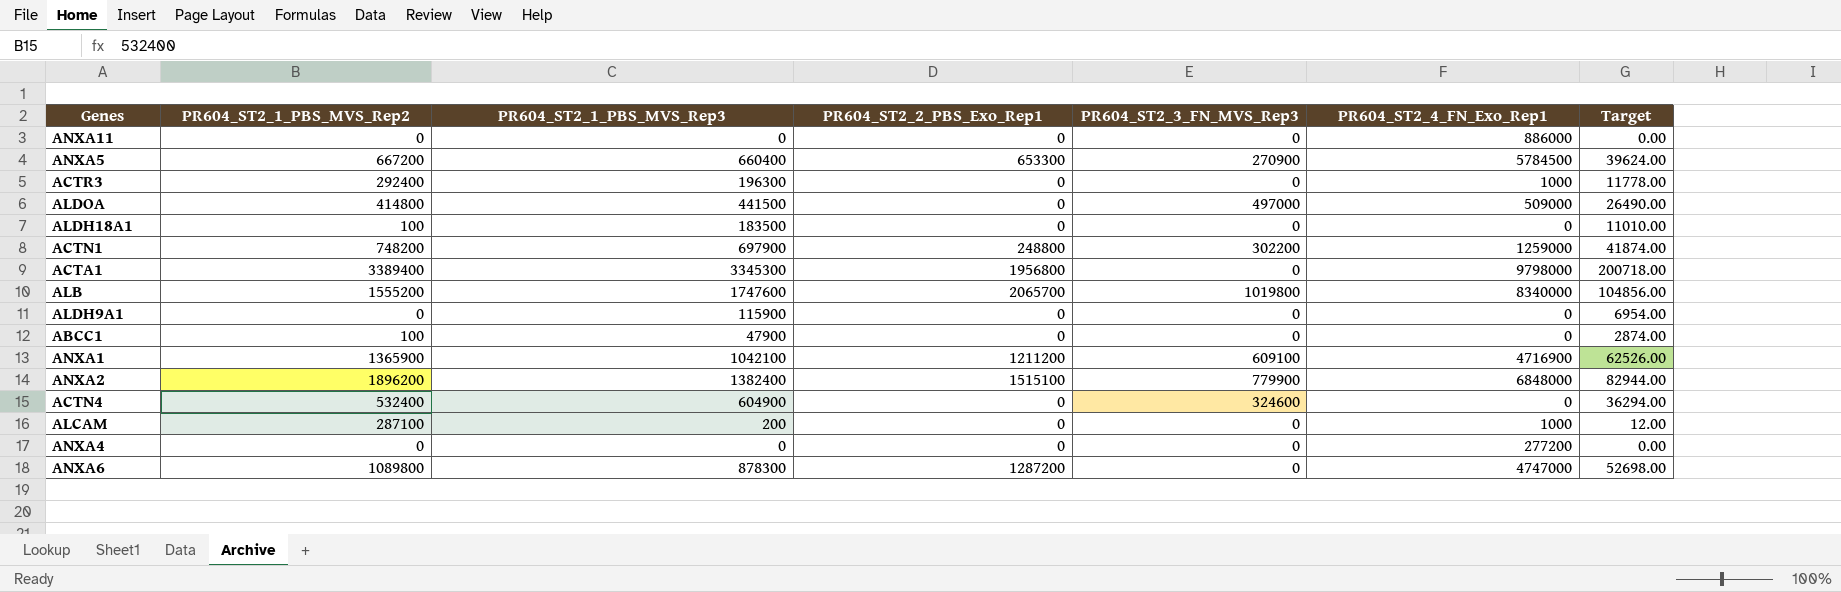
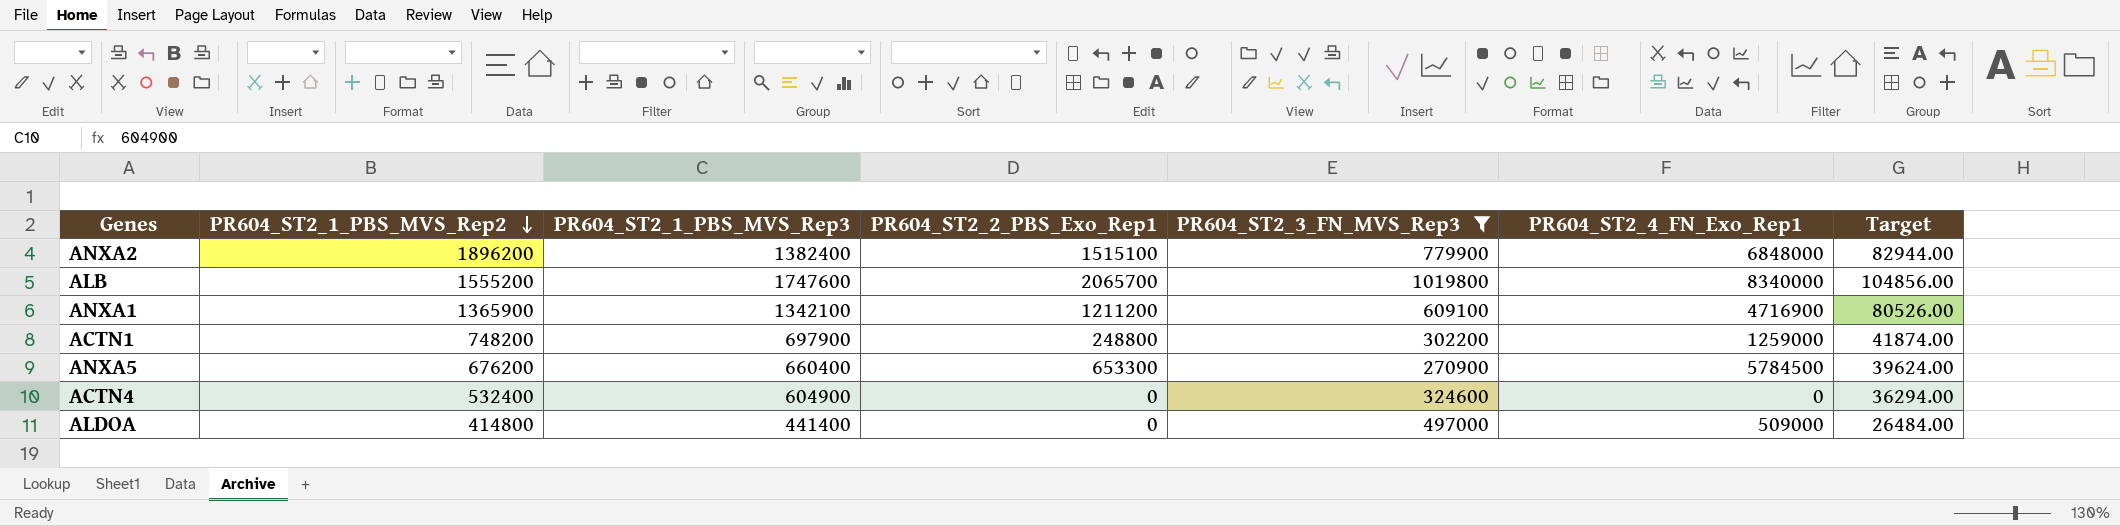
filter: none -> PR604_ST2_3_FN_MVS_Rep3 != 0
row order: none -> PR604_ST2_1_PBS_MVS_Rep2 descending
ANXA1 | PR604_ST2_1_PBS_MVS_Rep3: 1042100 -> 1342100
ANXA1 | Target: 62526.00 -> 80526.00
ANXA5 | PR604_ST2_1_PBS_MVS_Rep2: 667200 -> 676200
ALDOA | PR604_ST2_1_PBS_MVS_Rep3: 441500 -> 441400
ALDOA | Target: 26490.00 -> 26484.00

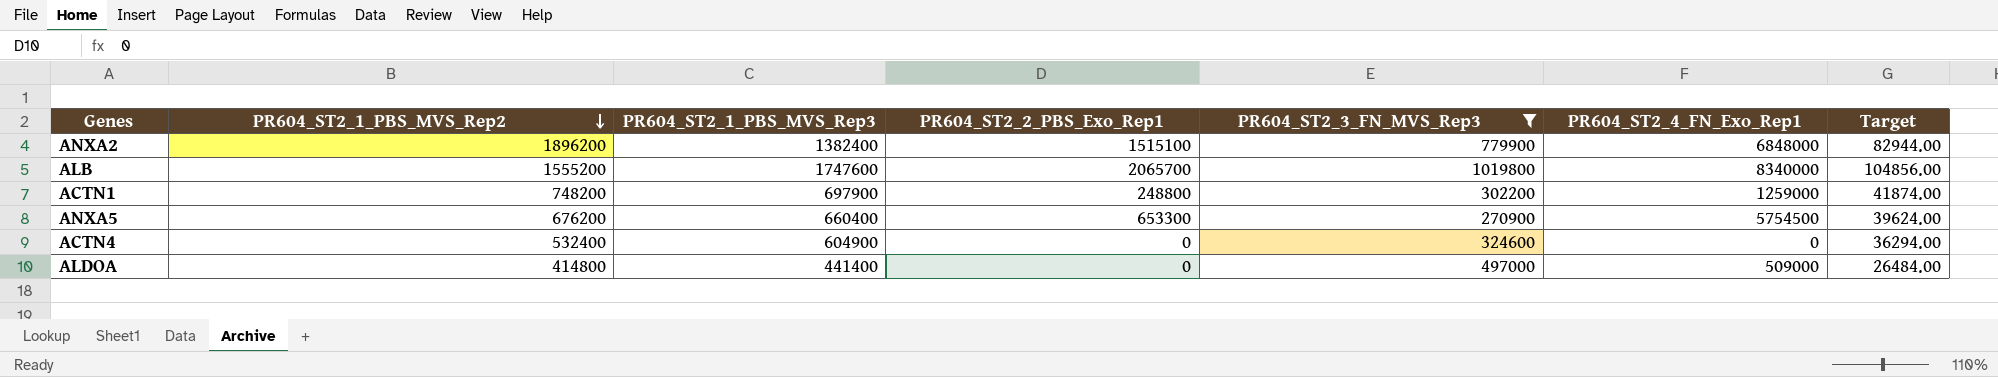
row ANXA1: 1365900 | 1342100 | 1211200 | 609100 | 4716900 | 80526.00 -> none
ANXA5 | PR604_ST2_4_FN_Exo_Rep1: 5784500 -> 5754500

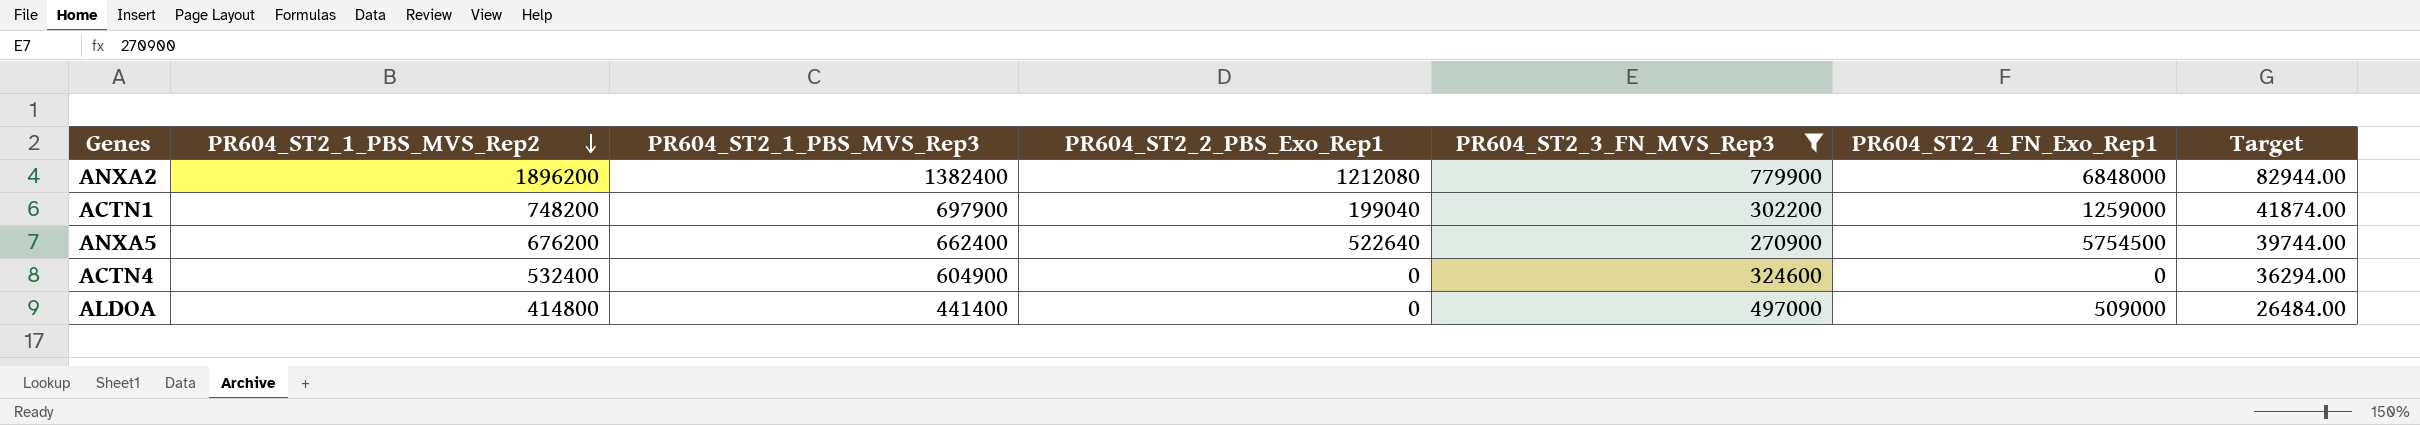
row ALB: 1555200 | 1747600 | 2065700 | 1019800 | 8340000 | 104856.00 -> none
ANXA2 | PR604_ST2_2_PBS_Exo_Rep1: 1515100 -> 1212080
ACTN1 | PR604_ST2_2_PBS_Exo_Rep1: 248800 -> 199040
ANXA5 | PR604_ST2_1_PBS_MVS_Rep3: 660400 -> 662400
ANXA5 | PR604_ST2_2_PBS_Exo_Rep1: 653300 -> 522640
ANXA5 | Target: 39624.00 -> 39744.00

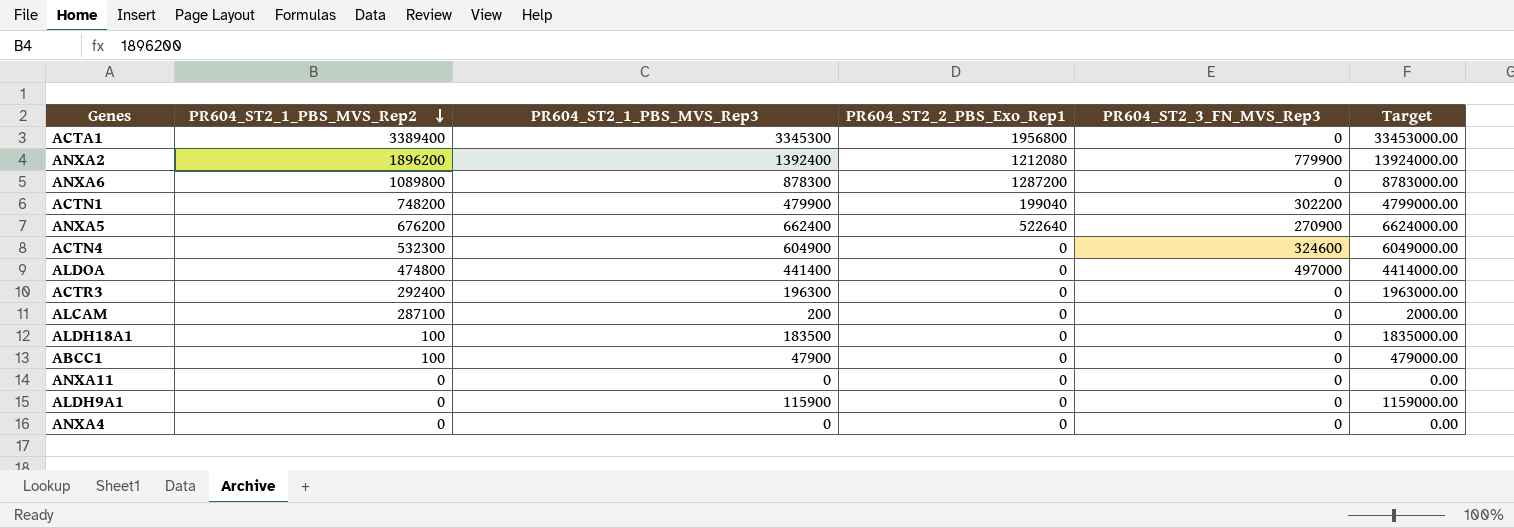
filter: PR604_ST2_3_FN_MVS_Rep3 != 0 -> none
column PR604_ST2_4_FN_Exo_Rep1 | position: 6 -> none
column Target | formula: [PR604_ST2_1_PBS_MVS_Rep3] * 0.06 -> [PR604_ST2_1_PBS_MVS_Rep3] * 10
ANXA2 | PR604_ST2_1_PBS_MVS_Rep3: 1382400 -> 1392400
ACTN1 | PR604_ST2_1_PBS_MVS_Rep3: 697900 -> 479900
ACTN4 | PR604_ST2_1_PBS_MVS_Rep2: 532400 -> 532300
ALDOA | PR604_ST2_1_PBS_MVS_Rep2: 414800 -> 474800

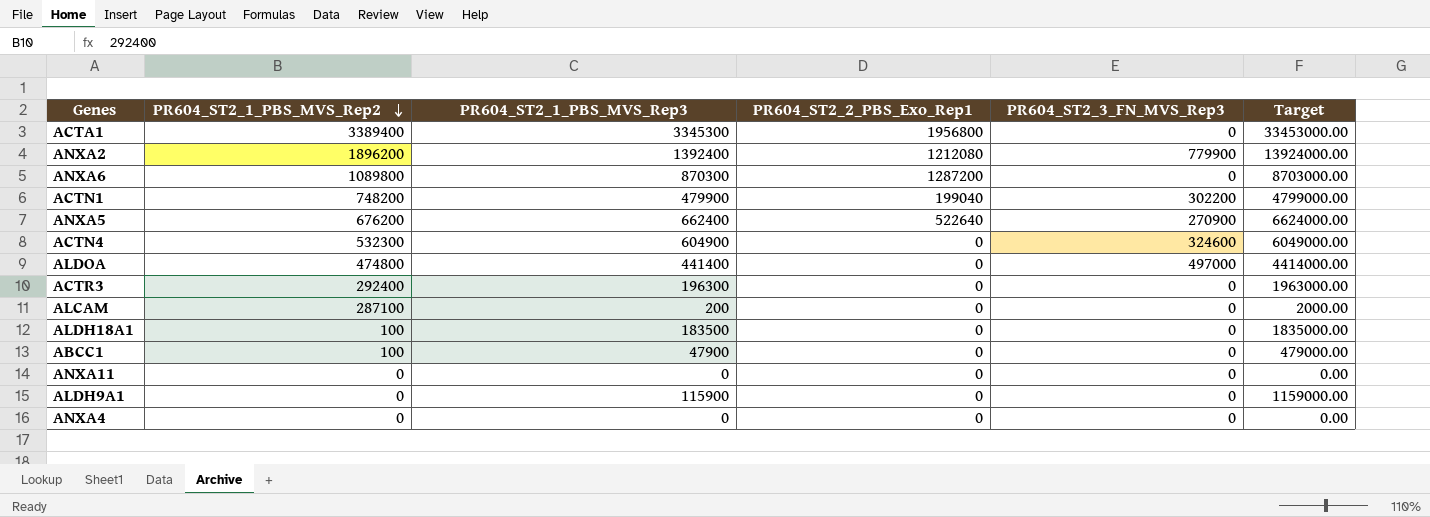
ANXA6 | PR604_ST2_1_PBS_MVS_Rep3: 878300 -> 870300
ANXA6 | Target: 8783000.00 -> 8703000.00

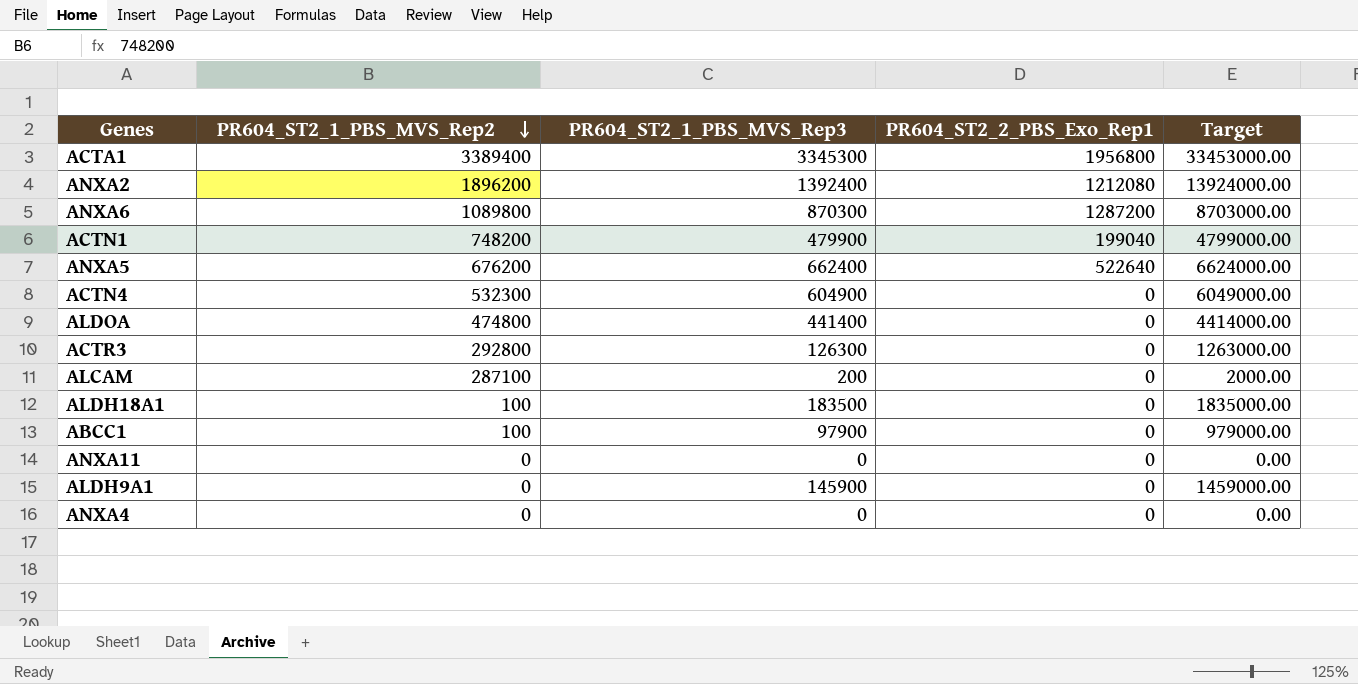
column PR604_ST2_3_FN_MVS_Rep3 | position: 5 -> none
ACTR3 | PR604_ST2_1_PBS_MVS_Rep2: 292400 -> 292800
ACTR3 | PR604_ST2_1_PBS_MVS_Rep3: 196300 -> 126300
ACTR3 | Target: 1963000.00 -> 1263000.00
ABCC1 | PR604_ST2_1_PBS_MVS_Rep3: 47900 -> 97900
ABCC1 | Target: 479000.00 -> 979000.00
ALDH9A1 | PR604_ST2_1_PBS_MVS_Rep3: 115900 -> 145900
ALDH9A1 | Target: 1159000.00 -> 1459000.00

